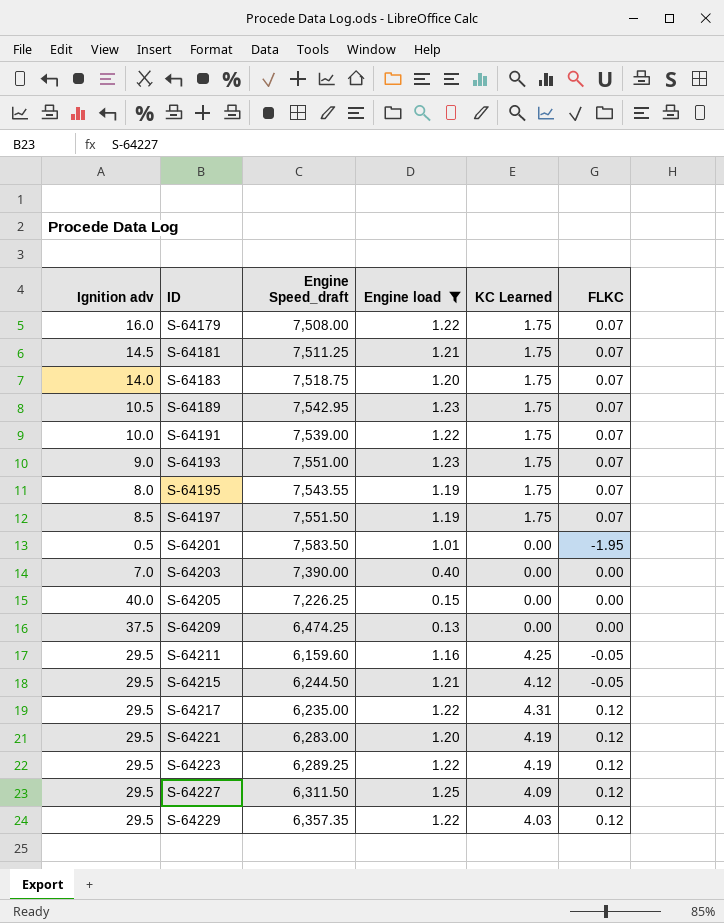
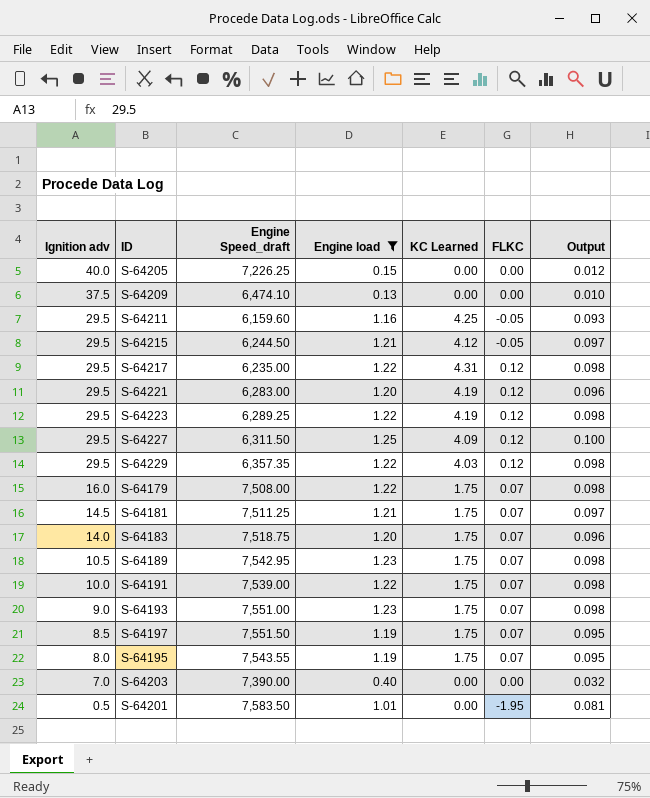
row order: ID ascending -> Ignition adv descending
column Output | formula: none -> [Engine load] * 0.08
S-64209 | Engine Speed_draft: 6,474.25 -> 6,474.10

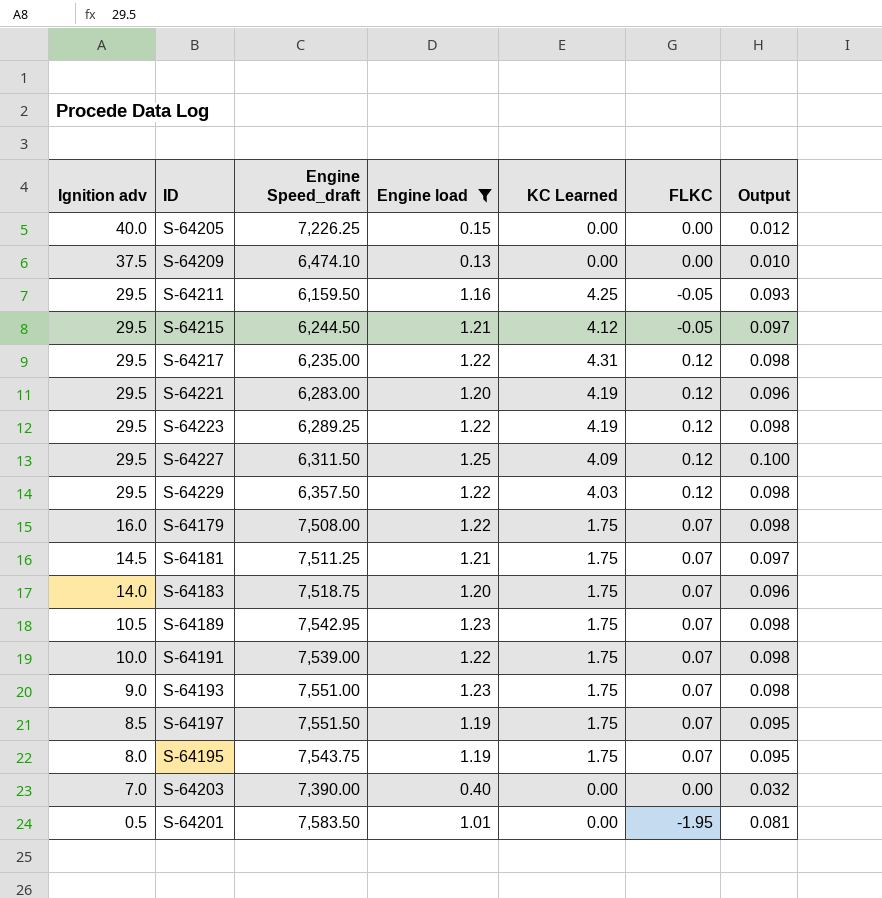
S-64211 | Engine Speed_draft: 6,159.60 -> 6,159.50
S-64229 | Engine Speed_draft: 6,357.35 -> 6,357.50
S-64195 | Engine Speed_draft: 7,543.55 -> 7,543.75

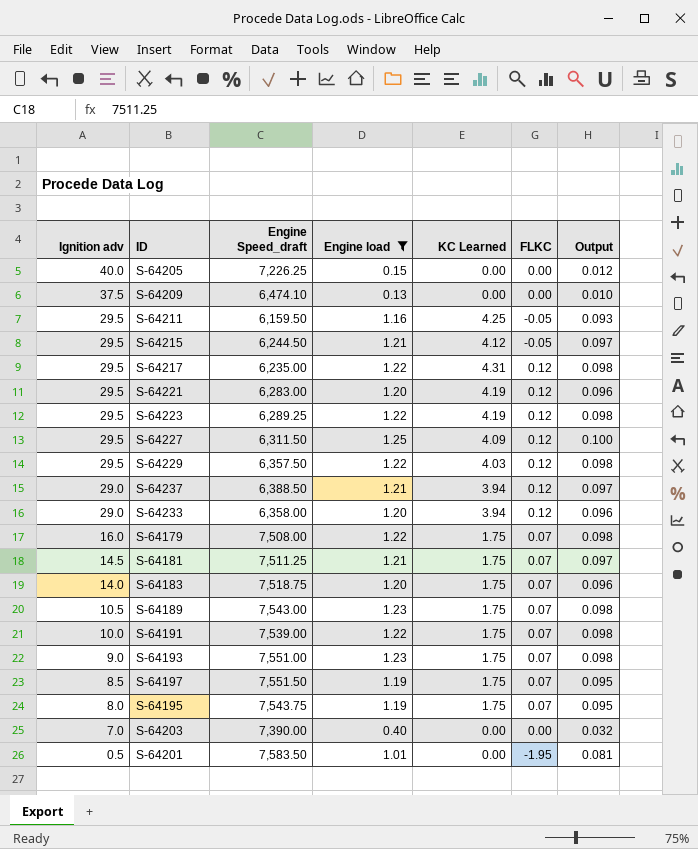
row S-64237: none -> 29.0 | 6,388.50 | 1.21 | 3.94 | 0.12 | 0.097
row S-64233: none -> 29.0 | 6,358.00 | 1.20 | 3.94 | 0.12 | 0.096
S-64189 | Engine Speed_draft: 7,542.95 -> 7,543.00

